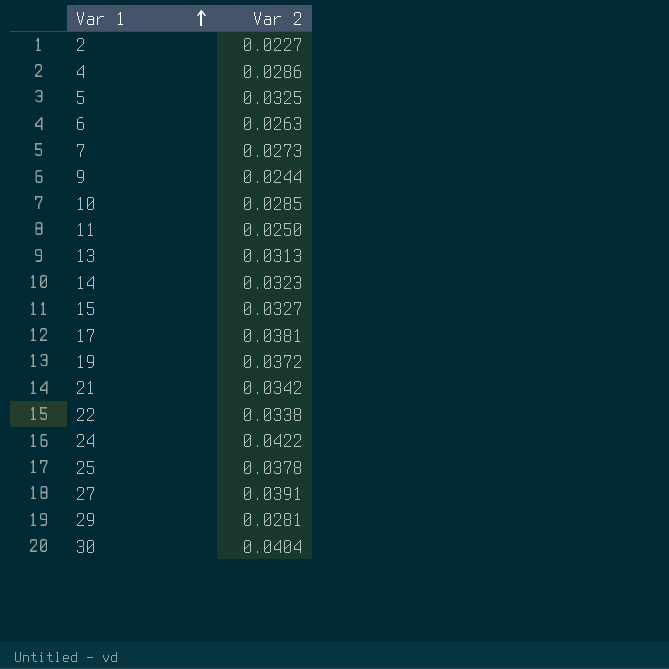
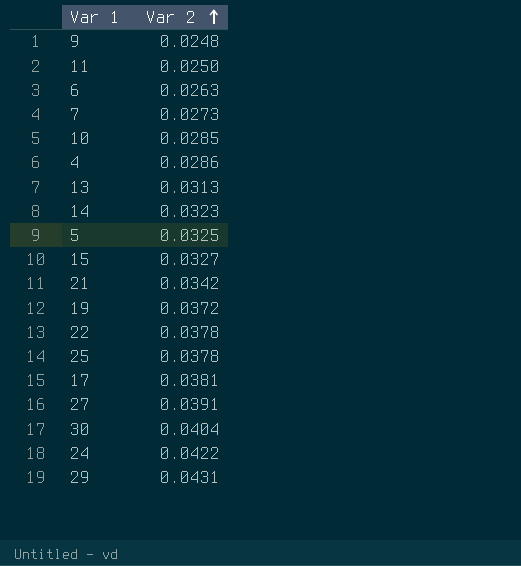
row order: Var 1 ascending -> Var 2 ascending
row 2: 0.0227 -> none
9 | Var 2: 0.0244 -> 0.0248
22 | Var 2: 0.0338 -> 0.0378
29 | Var 2: 0.0281 -> 0.0431

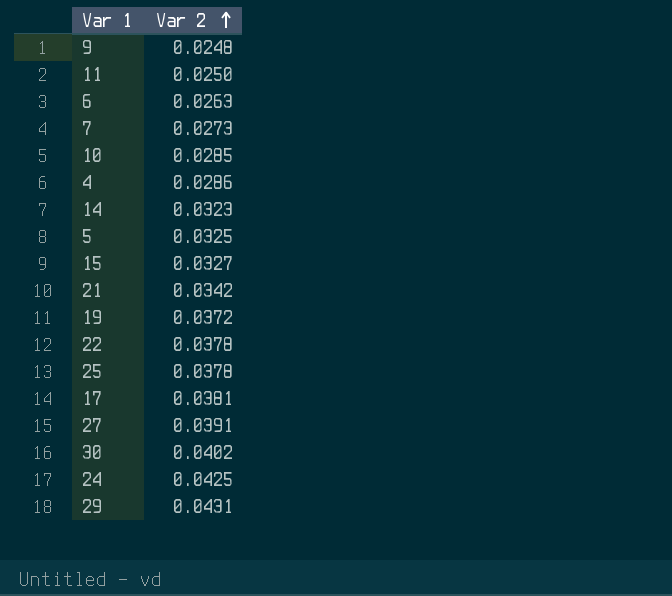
row 13: 0.0313 -> none
30 | Var 2: 0.0404 -> 0.0402
24 | Var 2: 0.0422 -> 0.0425

